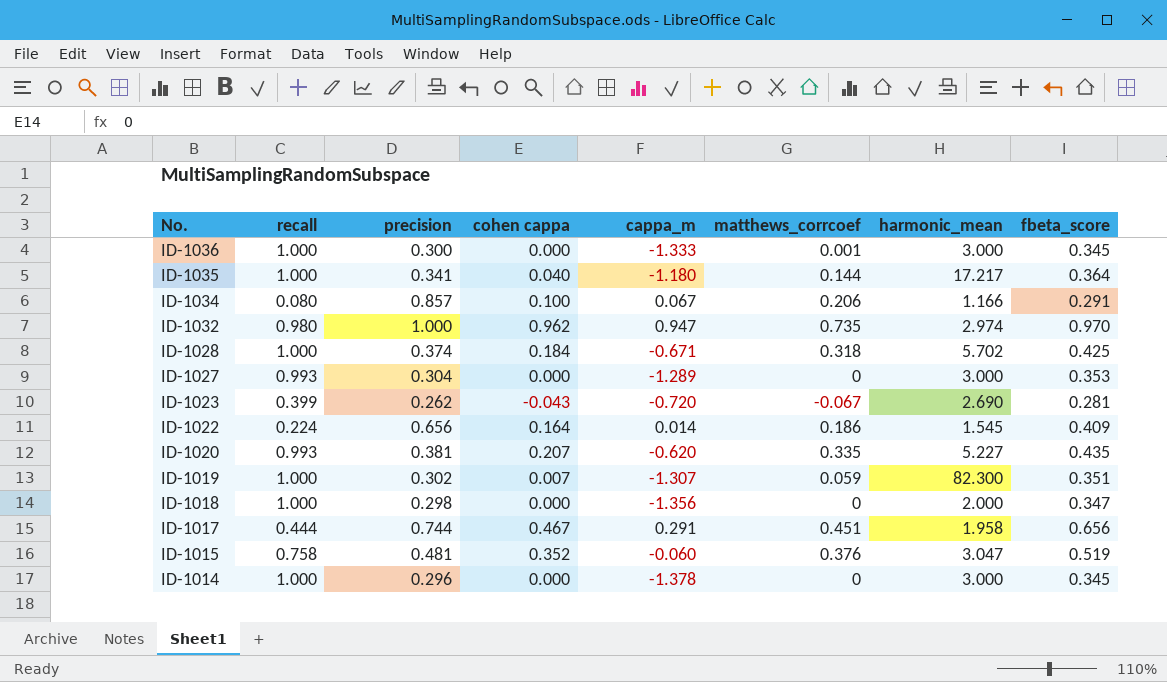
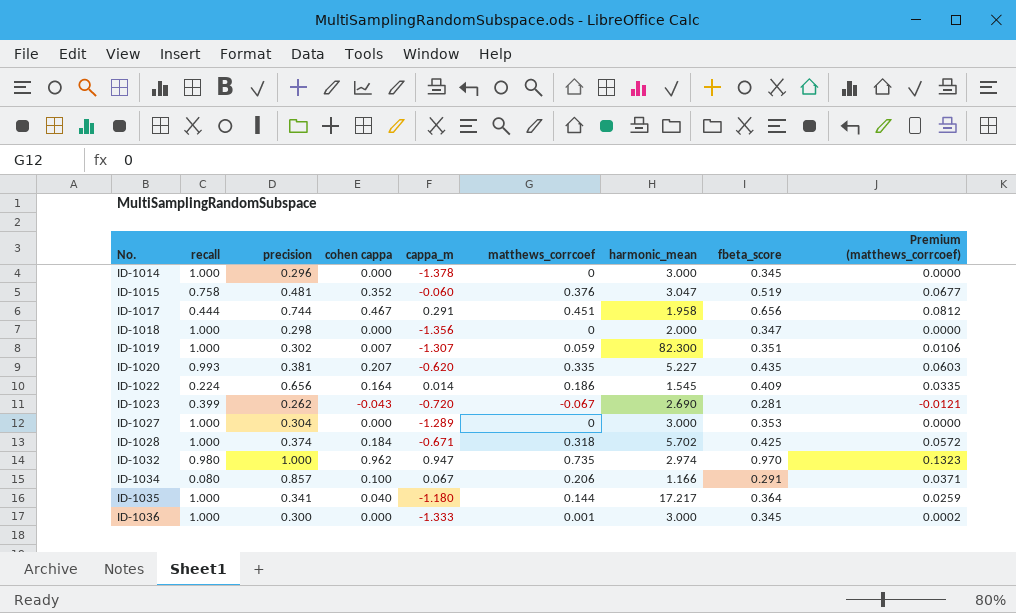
row order: No. descending -> No. ascending
column Premium (matthews_corrcoef) | formula: none -> [matthews_corrcoef] * 0.18
ID-1027 | recall: 0.993 -> 1.000

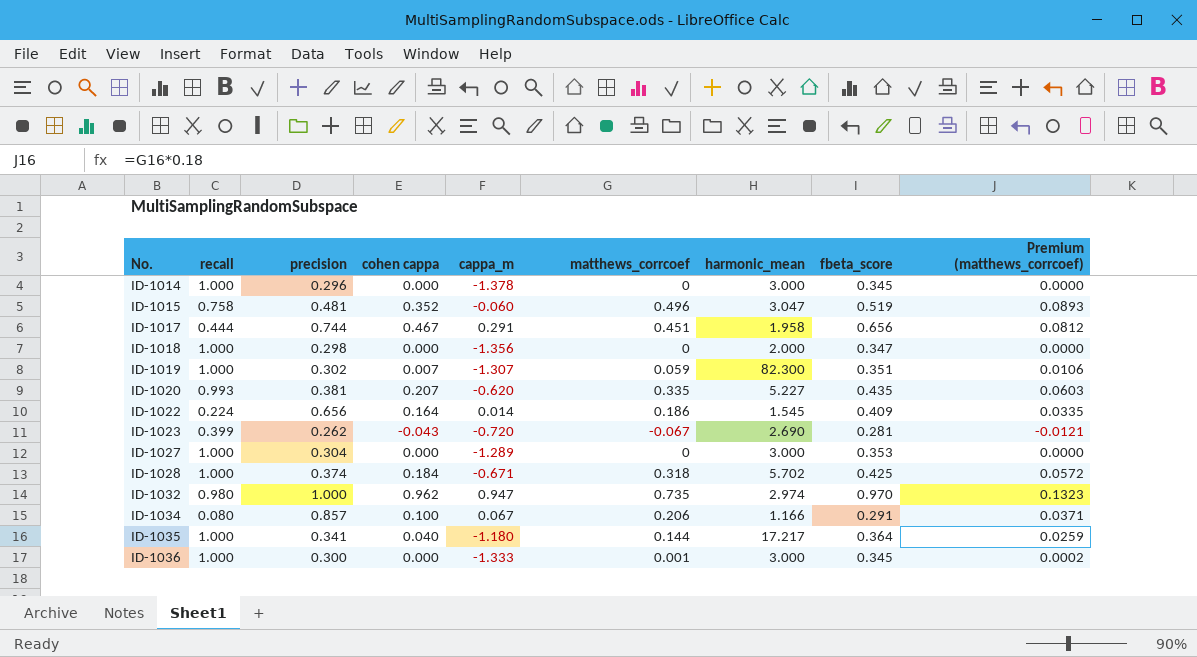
ID-1015 | matthews_corrcoef: 0.376 -> 0.496
ID-1015 | Premium (matthews_corrcoef): 0.0677 -> 0.0893

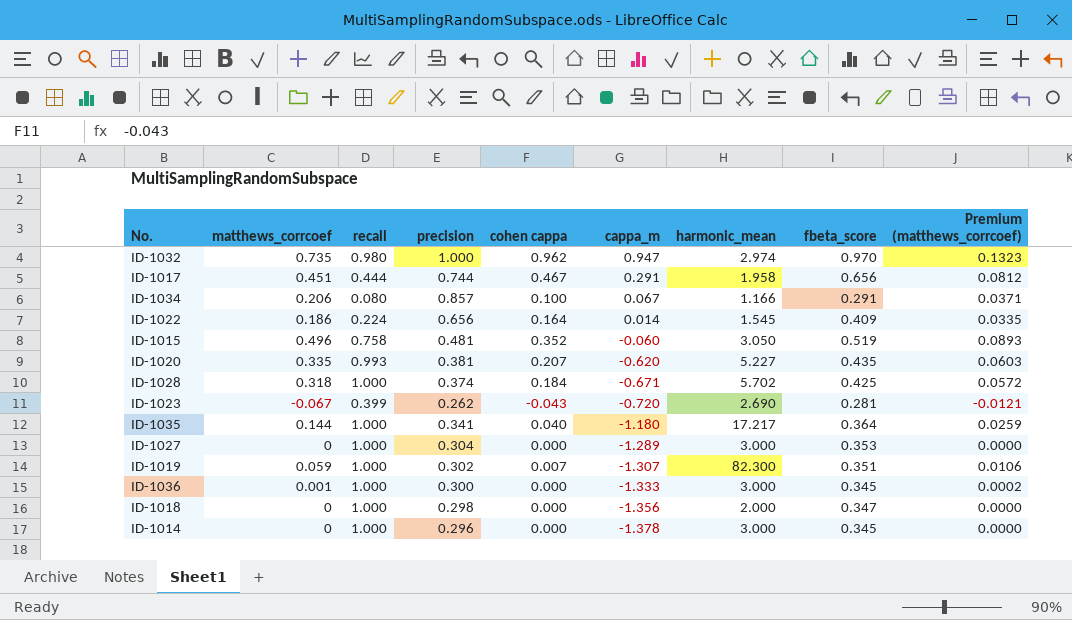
row order: No. ascending -> cappa_m descending
column matthews_corrcoef | position: 6 -> 2
ID-1015 | harmonic_mean: 3.047 -> 3.050

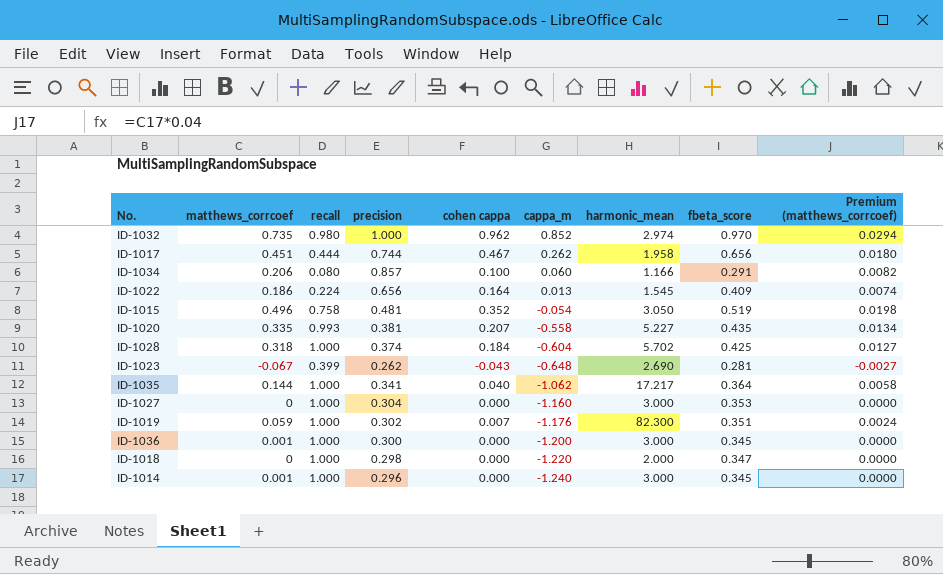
column Premium (matthews_corrcoef) | formula: [matthews_corrcoef] * 0.18 -> [matthews_corrcoef] * 0.04
ID-1032 | cappa_m: 0.947 -> 0.852
ID-1017 | cappa_m: 0.291 -> 0.262
ID-1034 | cappa_m: 0.067 -> 0.060
ID-1022 | cappa_m: 0.014 -> 0.013
ID-1015 | cappa_m: -0.060 -> -0.054
ID-1020 | cappa_m: -0.620 -> -0.558
ID-1028 | cappa_m: -0.671 -> -0.604
ID-1023 | cappa_m: -0.720 -> -0.648
ID-1035 | cappa_m: -1.180 -> -1.062
ID-1027 | cappa_m: -1.289 -> -1.160
ID-1019 | cappa_m: -1.307 -> -1.176
ID-1036 | cappa_m: -1.333 -> -1.200
ID-1018 | cappa_m: -1.356 -> -1.220
ID-1014 | matthews_corrcoef: 0 -> 0.001
ID-1014 | cappa_m: -1.378 -> -1.240

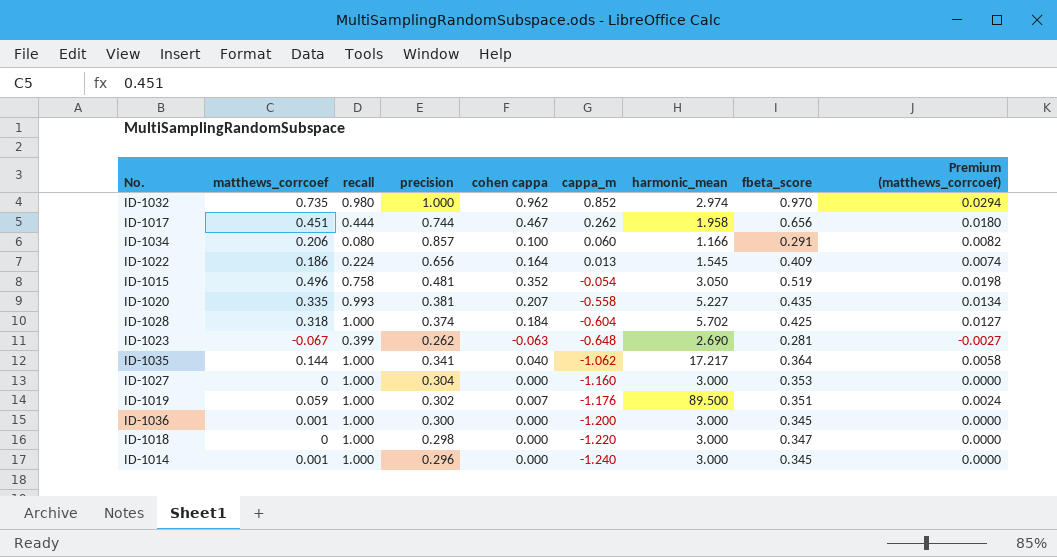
ID-1023 | cohen cappa: -0.043 -> -0.063
ID-1019 | harmonic_mean: 82.300 -> 89.500
ID-1018 | harmonic_mean: 2.000 -> 3.000

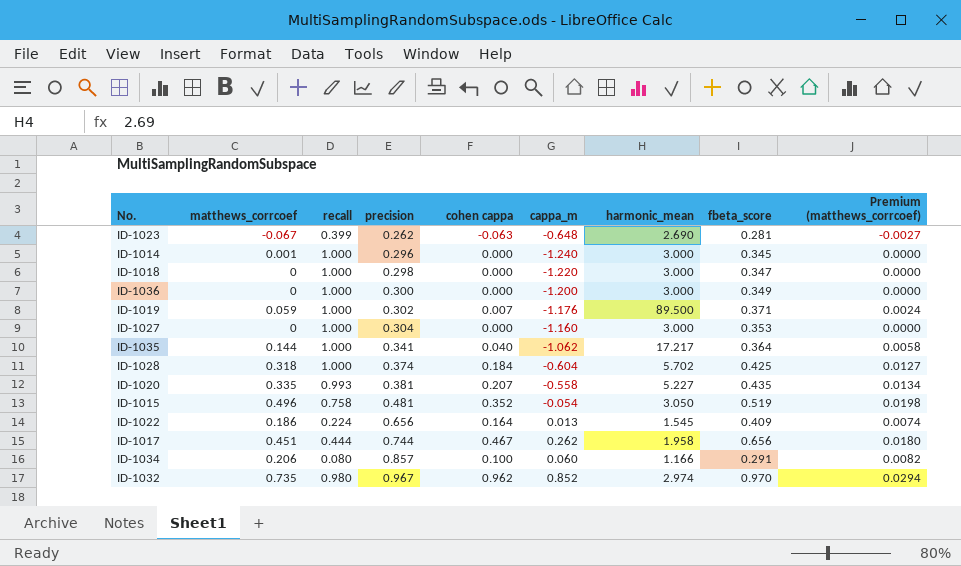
row order: cappa_m descending -> precision ascending
ID-1036 | matthews_corrcoef: 0.001 -> 0
ID-1036 | fbeta_score: 0.345 -> 0.349
ID-1019 | fbeta_score: 0.351 -> 0.371
ID-1032 | precision: 1.000 -> 0.967

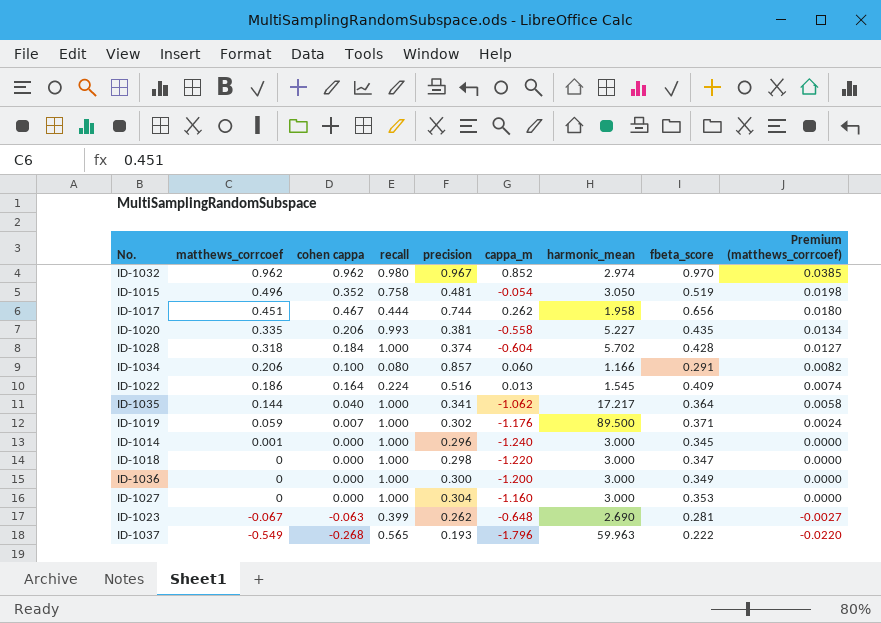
row order: precision ascending -> matthews_corrcoef descending
column cohen cappa | position: 5 -> 3
ID-1032 | matthews_corrcoef: 0.735 -> 0.962
ID-1032 | Premium (matthews_corrcoef): 0.0294 -> 0.0385
ID-1020 | cohen cappa: 0.207 -> 0.206
ID-1028 | fbeta_score: 0.425 -> 0.428
ID-1022 | precision: 0.656 -> 0.516
row ID-1037: none -> -0.549 | -0.268 | 0.565 | 0.193 | -1.796 | 59.963 | 0.222 | -0.0220

